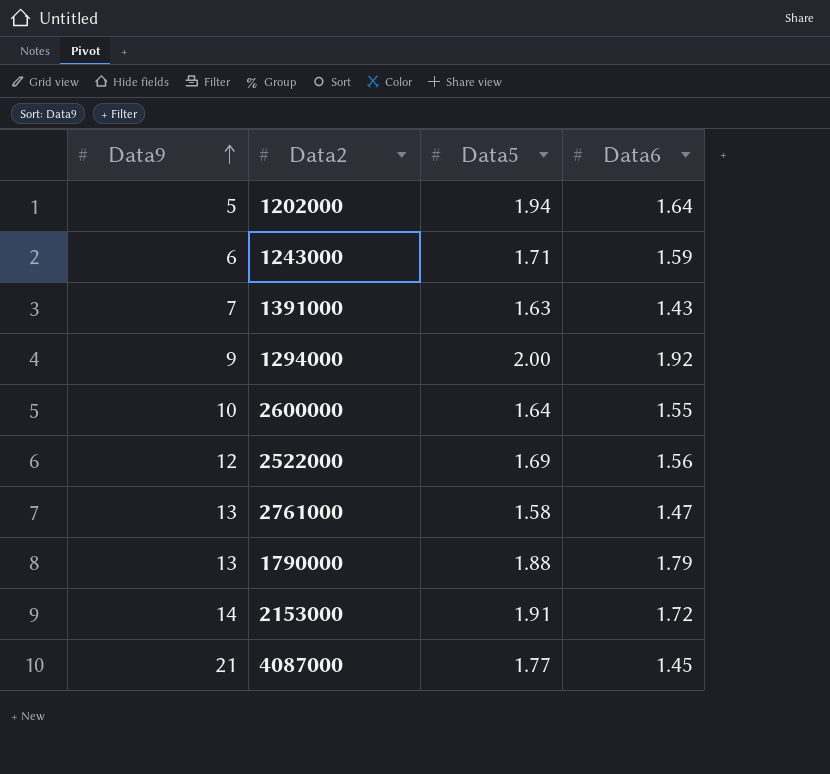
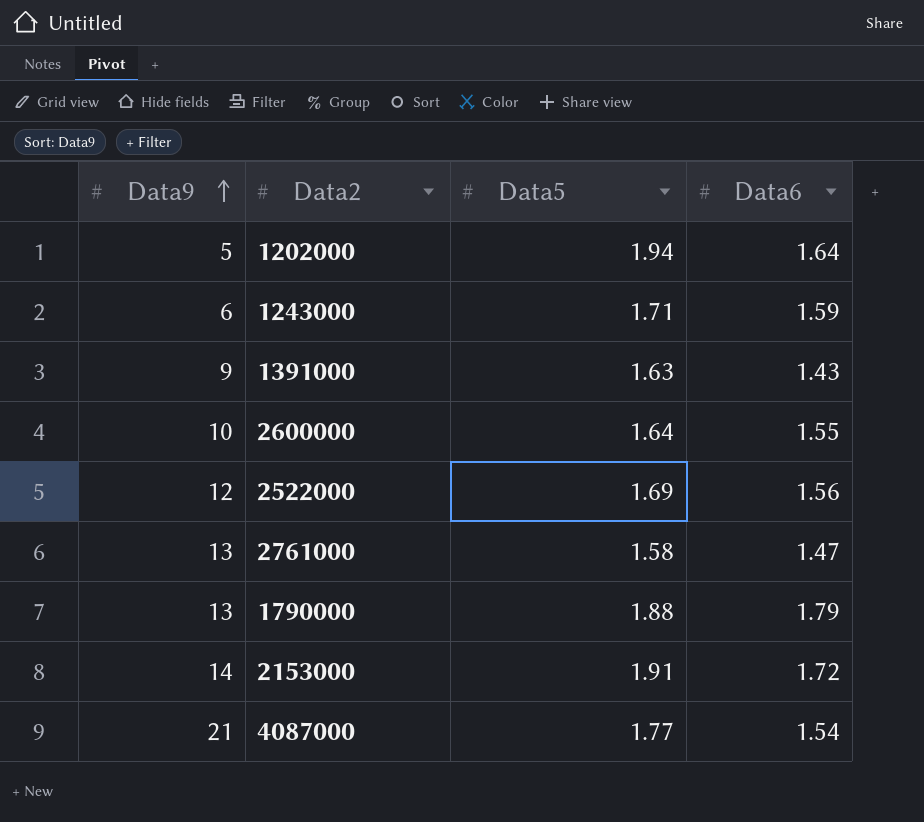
row 1294000: 9 | 2.00 | 1.92 -> none
1391000 | Data9: 7 -> 9
4087000 | Data6: 1.45 -> 1.54

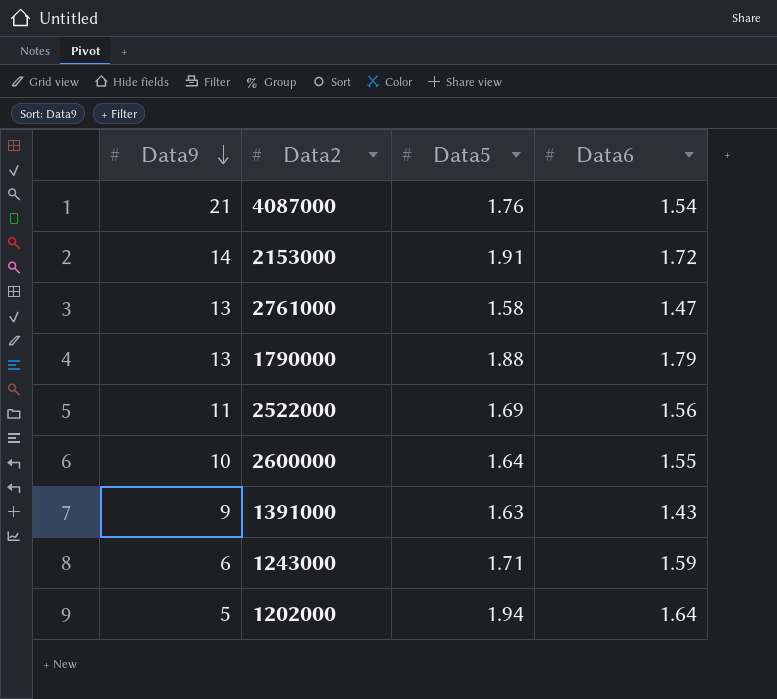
row order: Data9 ascending -> Data9 descending
4087000 | Data5: 1.77 -> 1.76
2522000 | Data9: 12 -> 11

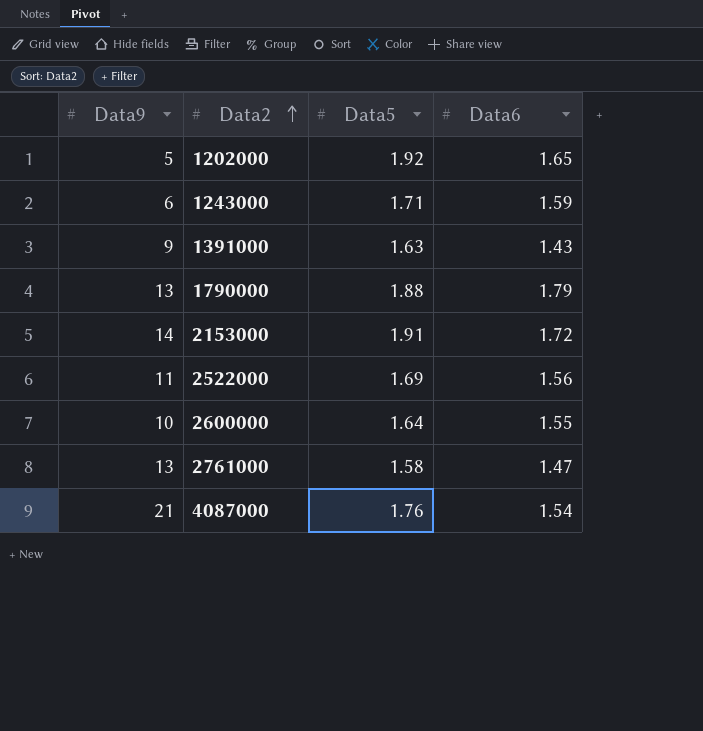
row order: Data9 descending -> Data2 ascending
1202000 | Data5: 1.94 -> 1.92
1202000 | Data6: 1.64 -> 1.65

